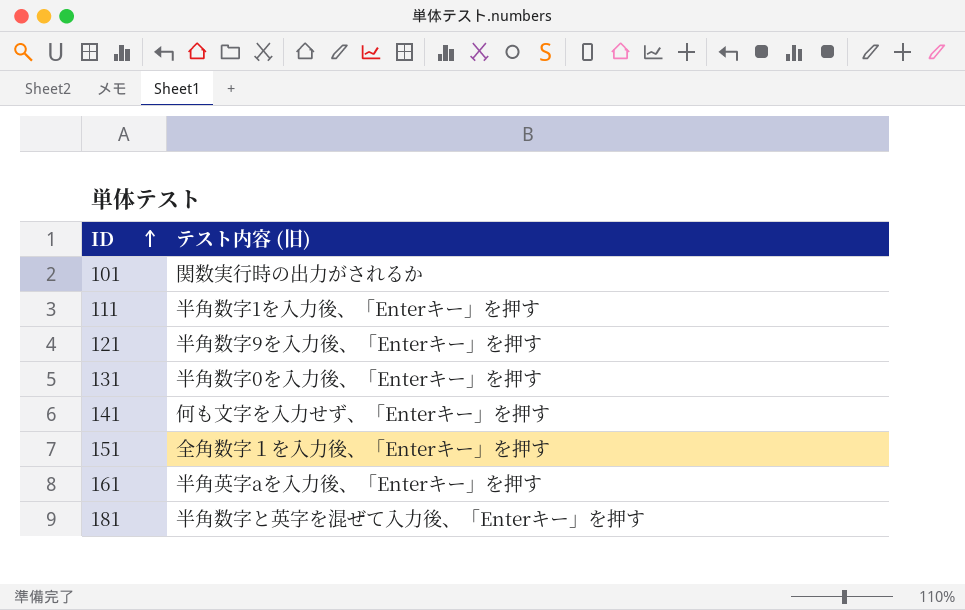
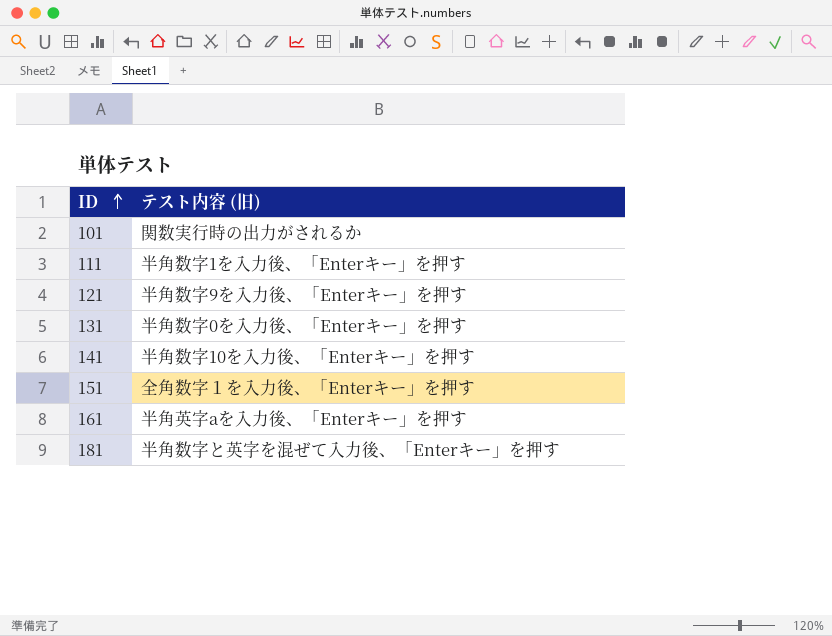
141 | テスト内容 (旧): 何も文字を入力せず、「Enterキー」を押す -> 半角数字10を入力後、「Enterキー」を押す

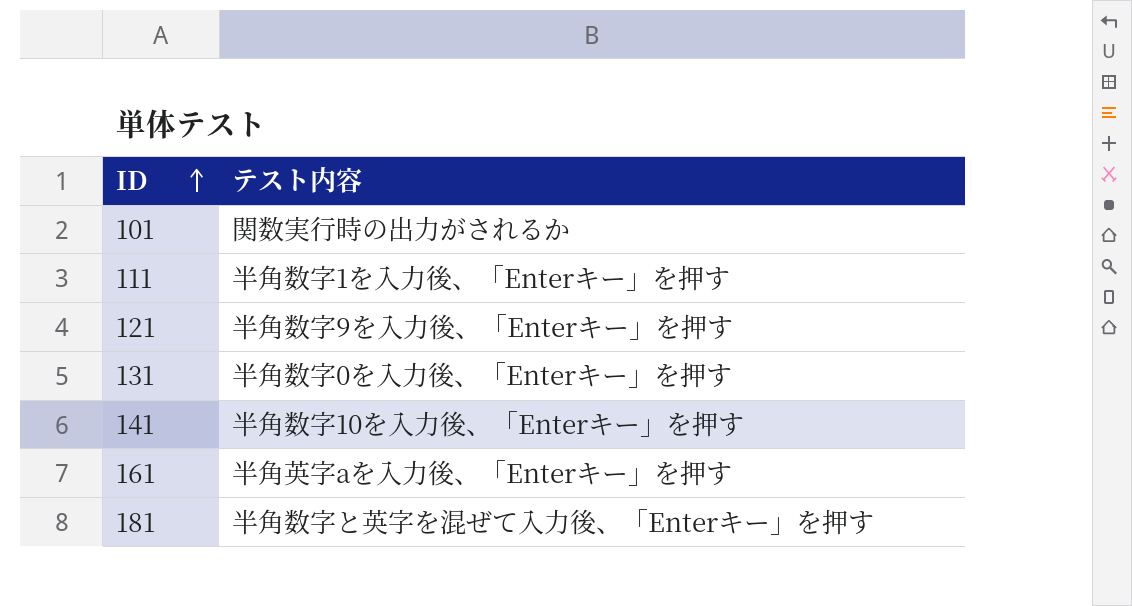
column name: テスト内容 (旧) -> テスト内容
row 151: 全角数字１を入力後、「Enterキー」を押す -> none

